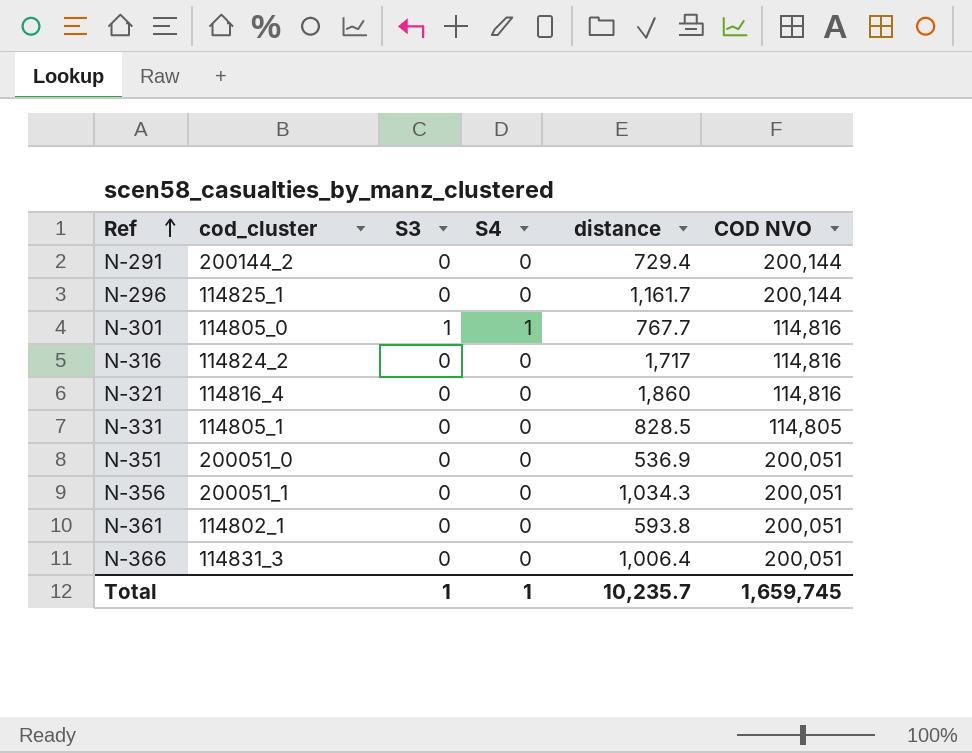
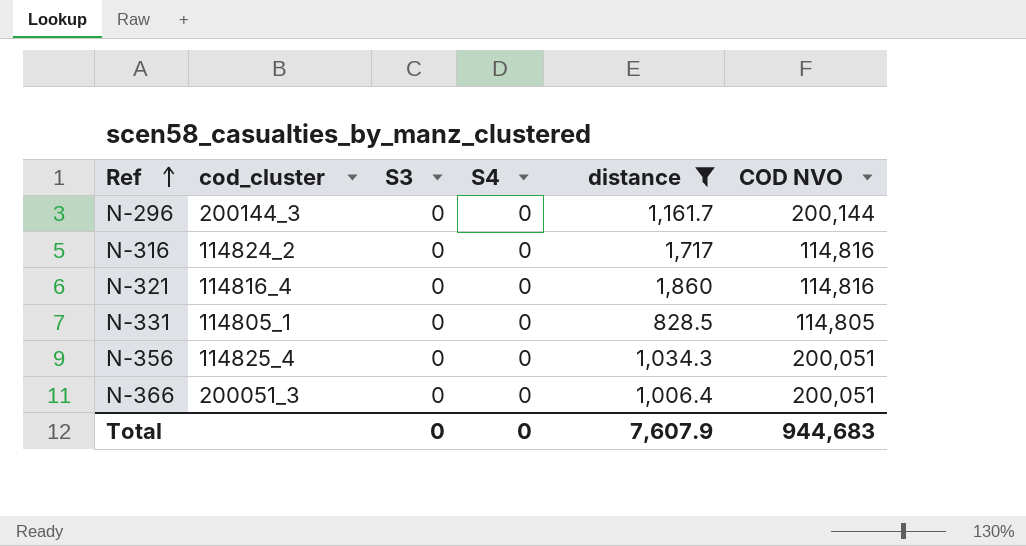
filter: none -> distance >= 828.5
N-296 | cod_cluster: 114825_1 -> 200144_3
N-356 | cod_cluster: 200051_1 -> 114825_4
N-366 | cod_cluster: 114831_3 -> 200051_3
Total | S3: 1 -> 0
Total | S4: 1 -> 0
Total | distance: 10,235.7 -> 7,607.9
Total | COD NVO: 1,659,745 -> 944,683

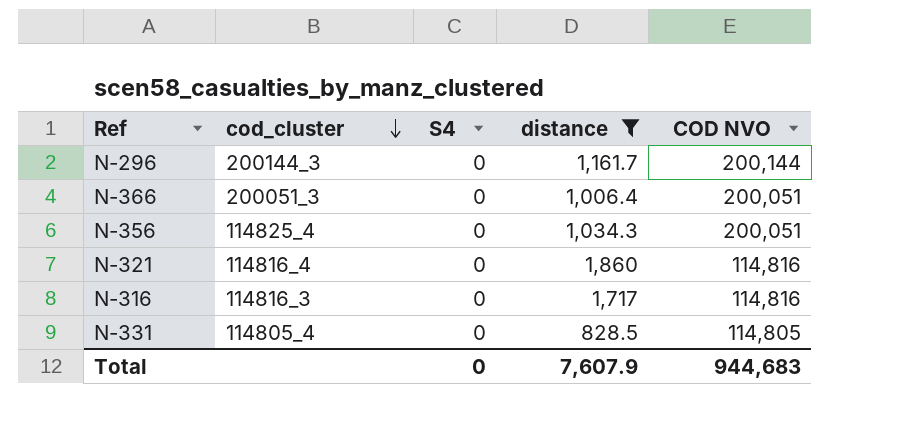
row order: Ref ascending -> cod_cluster descending
column S3 | position: 3 -> none
N-316 | cod_cluster: 114824_2 -> 114816_3
N-331 | cod_cluster: 114805_1 -> 114805_4

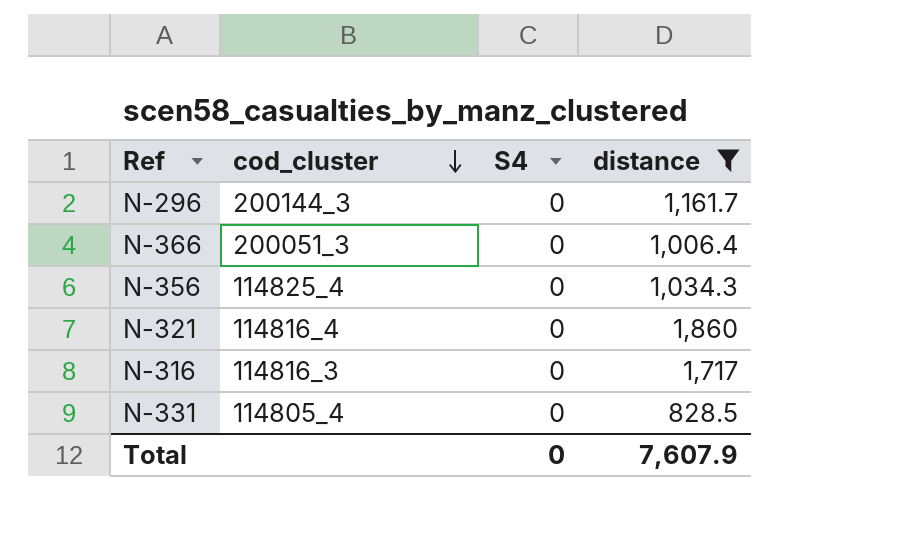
column COD NVO | position: 5 -> none

